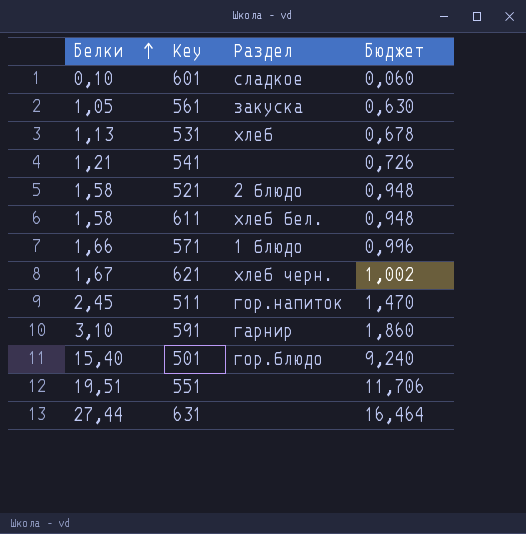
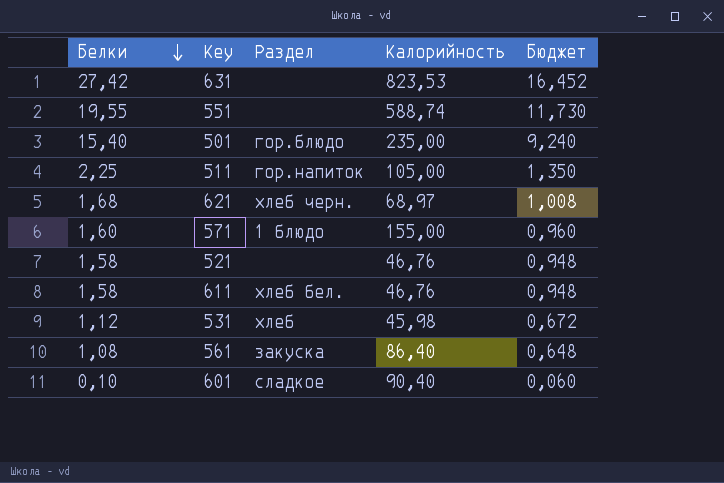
row order: Белки ascending -> Белки descending
column Калорийность | position: none -> 4
row 541: 1,21 | none | 0,726 -> none
row 591: 3,10 | гарнир | 1,860 -> none
631 | Белки: 27,44 -> 27,42
631 | Бюджет: 16,464 -> 16,452
551 | Белки: 19,51 -> 19,55
551 | Бюджет: 11,706 -> 11,730
511 | Белки: 2,45 -> 2,25
511 | Бюджет: 1,470 -> 1,350
621 | Белки: 1,67 -> 1,68
621 | Бюджет: 1,002 -> 1,008
571 | Белки: 1,66 -> 1,60
571 | Бюджет: 0,996 -> 0,960
521 | Раздел: 2 блюдо -> none
531 | Белки: 1,13 -> 1,12
531 | Бюджет: 0,678 -> 0,672
561 | Белки: 1,05 -> 1,08
561 | Бюджет: 0,630 -> 0,648

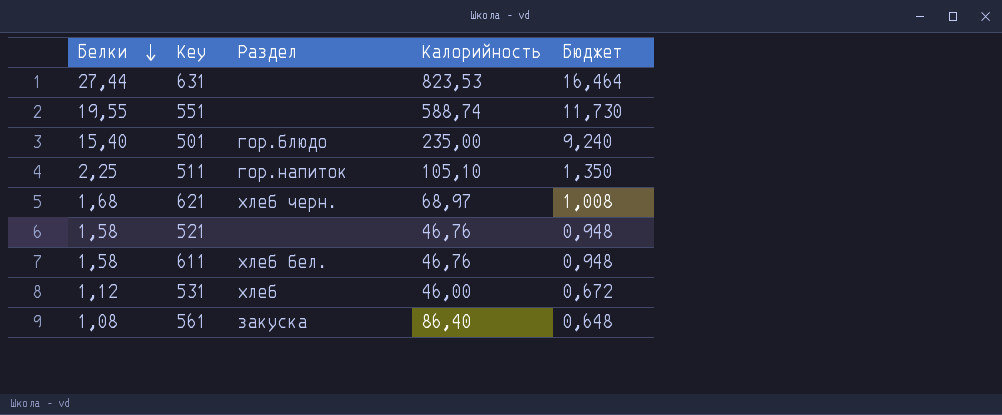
row 571: 1,60 | 1 блюдо | 155,00 | 0,960 -> none
row 601: 0,10 | сладкое | 90,40 | 0,060 -> none
631 | Белки: 27,42 -> 27,44
631 | Бюджет: 16,452 -> 16,464
511 | Калорийность: 105,00 -> 105,10
531 | Калорийность: 45,98 -> 46,00

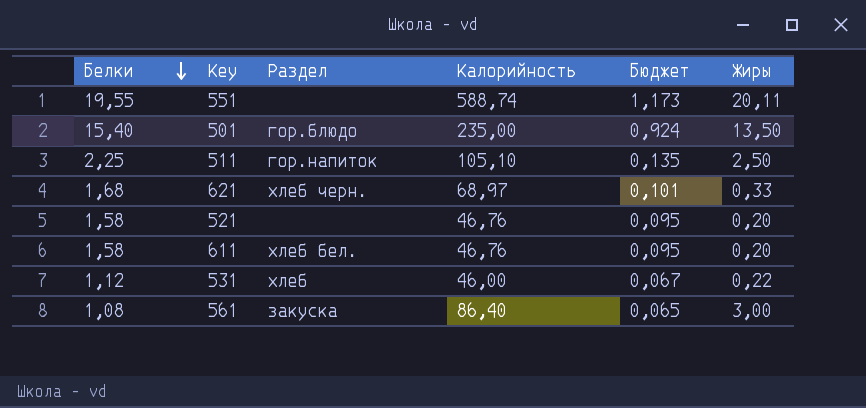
column Бюджет | formula: [Белки] * 0,6 -> [Белки] * 0,06
column Жиры | position: none -> 6
row 631: 27,44 | none | 823,53 | 16,464 -> none

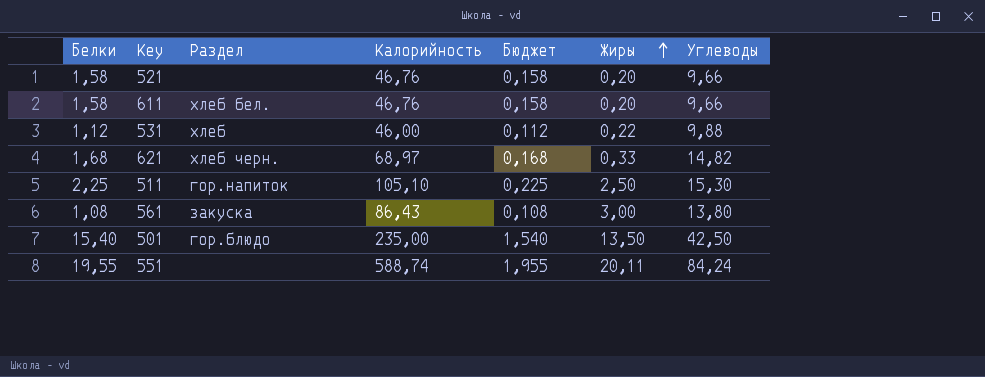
row order: Белки descending -> Жиры ascending
column Бюджет | formula: [Белки] * 0,06 -> [Белки] * 0,1
column Углеводы | position: none -> 7
561 | Калорийность: 86,40 -> 86,43

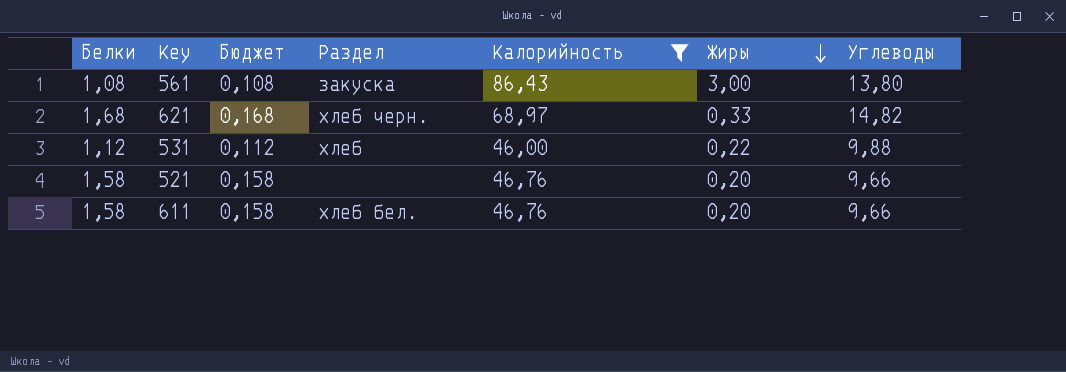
filter: none -> Калорийность <= 86,43
row order: Жиры ascending -> Жиры descending
column Бюджет | position: 5 -> 3

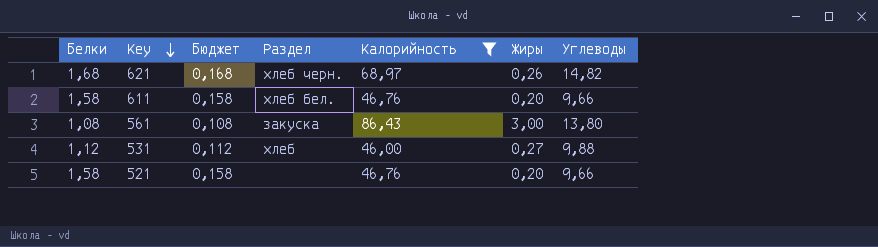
row order: Жиры descending -> Key descending
621 | Жиры: 0,33 -> 0,26
531 | Жиры: 0,22 -> 0,27

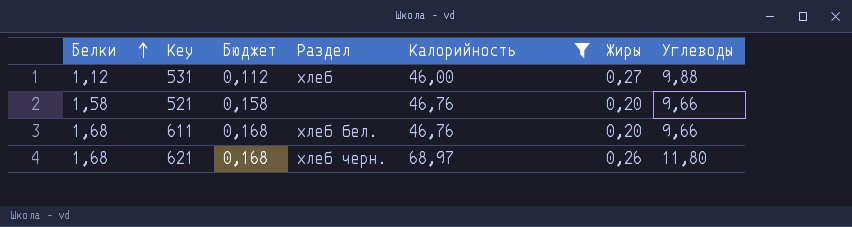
row order: Key descending -> Белки ascending
row 561: 1,08 | 0,108 | закуска | 86,43 | 3,00 | 13,80 -> none
611 | Белки: 1,58 -> 1,68
611 | Бюджет: 0,158 -> 0,168
621 | Углеводы: 14,82 -> 11,80

